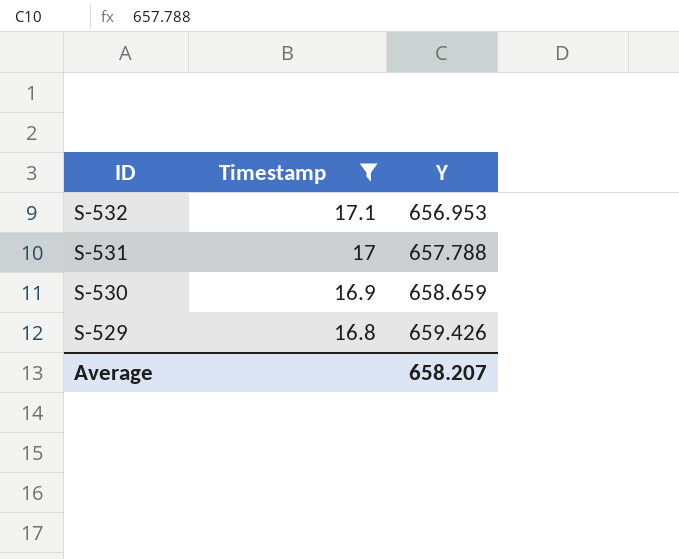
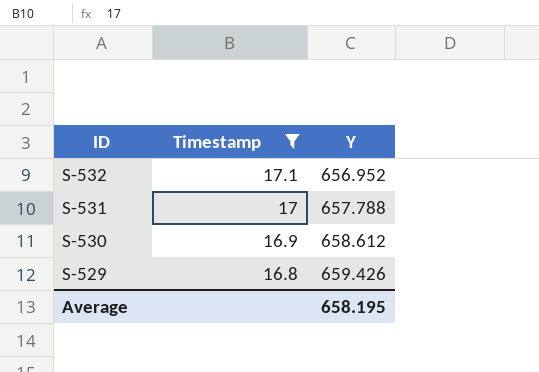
S-532 | Y: 656.953 -> 656.952
S-530 | Y: 658.659 -> 658.612
Average | Y: 658.207 -> 658.195

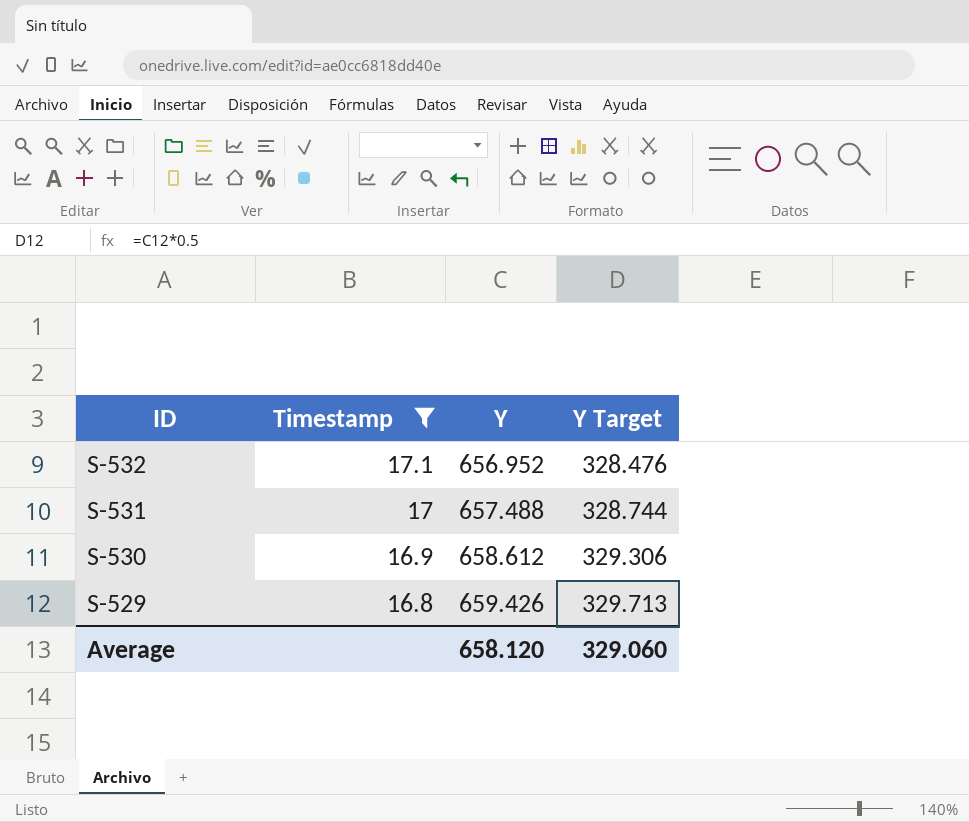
column Y Target | formula: none -> [Y] * 0.5
S-531 | Y: 657.788 -> 657.488
Average | Y: 658.195 -> 658.120

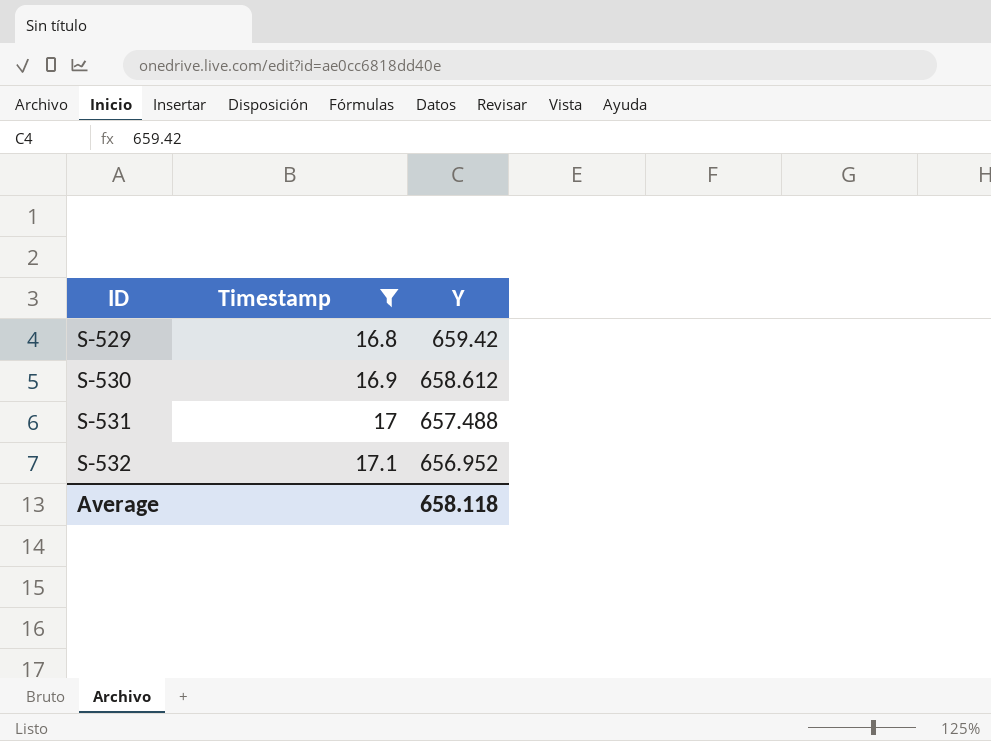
row order: ID descending -> ID ascending
column Y Target | formula: [Y] * 0.5 -> none
S-529 | Y: 659.426 -> 659.42
Average | Y: 658.120 -> 658.118

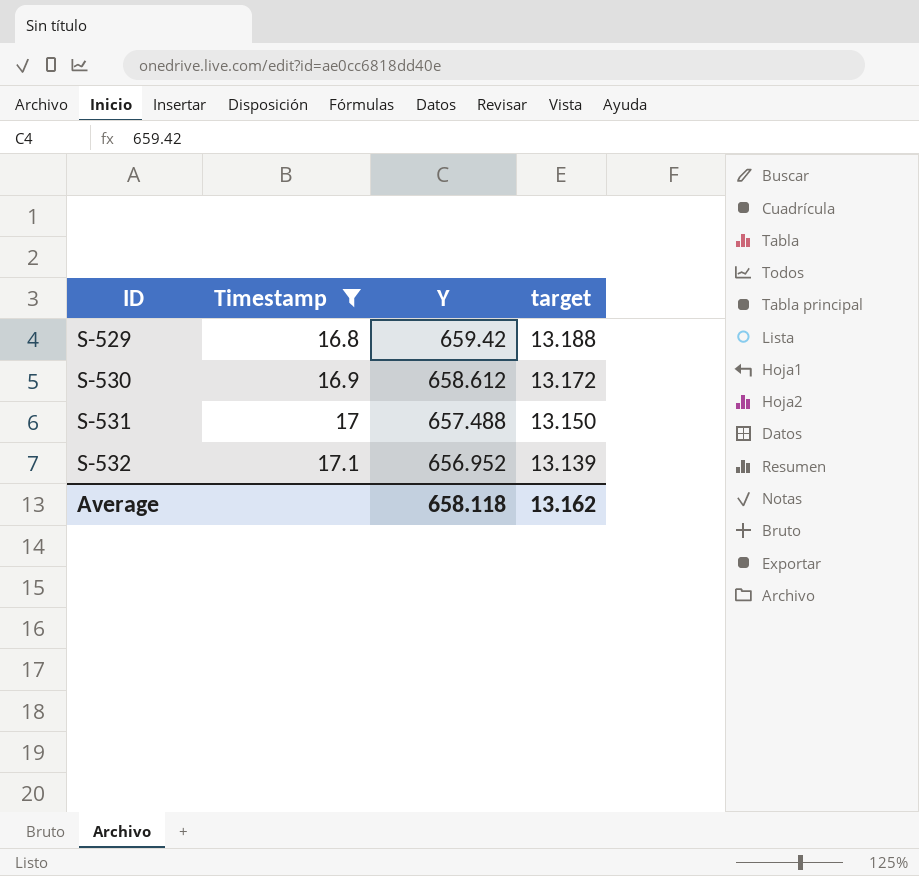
column target | formula: none -> [Y] * 0.02

